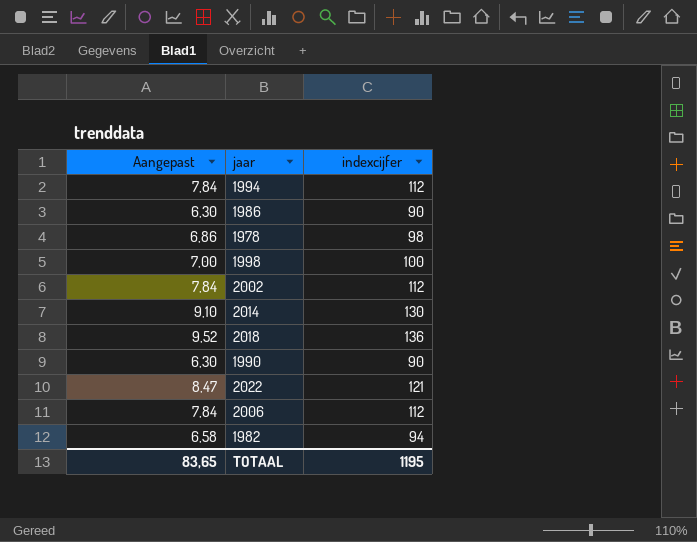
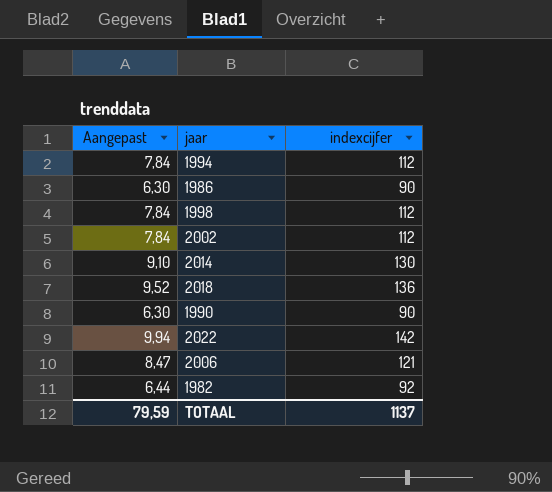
row 1978: 6,86 | 98 -> none
1998 | Aangepast: 7,00 -> 7,84
1998 | indexcijfer: 100 -> 112
2022 | Aangepast: 8,47 -> 9,94
2022 | indexcijfer: 121 -> 142
2006 | Aangepast: 7,84 -> 8,47
2006 | indexcijfer: 112 -> 121
1982 | Aangepast: 6,58 -> 6,44
1982 | indexcijfer: 94 -> 92
TOTAAL | Aangepast: 83,65 -> 79,59
TOTAAL | indexcijfer: 1195 -> 1137

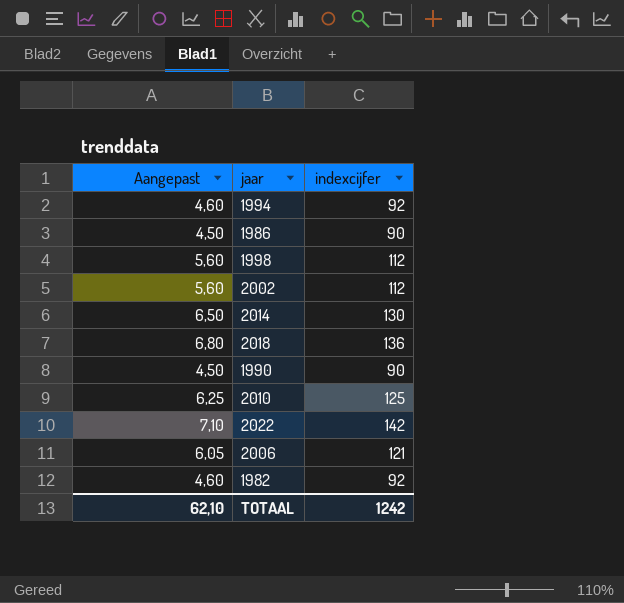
column Aangepast | formula: [indexcijfer] * 0,07 -> [indexcijfer] * 0,05
1994 | indexcijfer: 112 -> 92
row 2010: none -> 6,25 | 125
TOTAAL | Aangepast: 79,59 -> 62,10
TOTAAL | indexcijfer: 1137 -> 1242

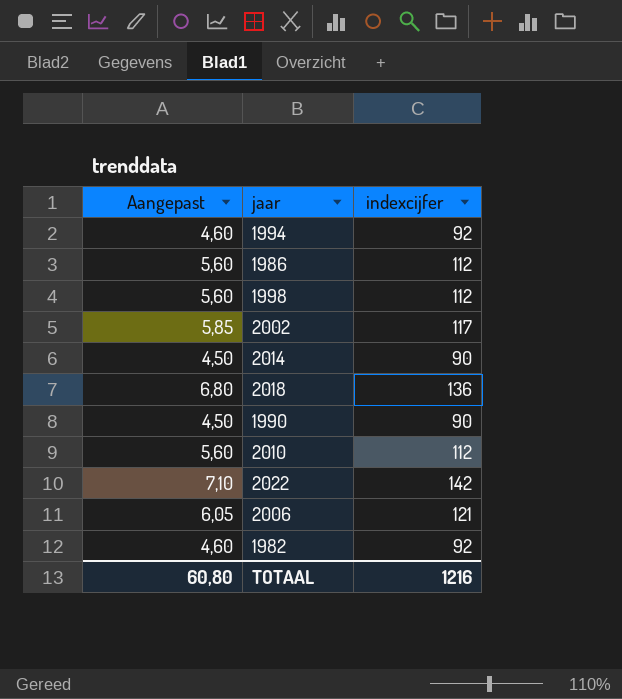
1986 | Aangepast: 4,50 -> 5,60
1986 | indexcijfer: 90 -> 112
2002 | Aangepast: 5,60 -> 5,85
2002 | indexcijfer: 112 -> 117
2014 | Aangepast: 6,50 -> 4,50
2014 | indexcijfer: 130 -> 90
2010 | Aangepast: 6,25 -> 5,60
2010 | indexcijfer: 125 -> 112
TOTAAL | Aangepast: 62,10 -> 60,80
TOTAAL | indexcijfer: 1242 -> 1216

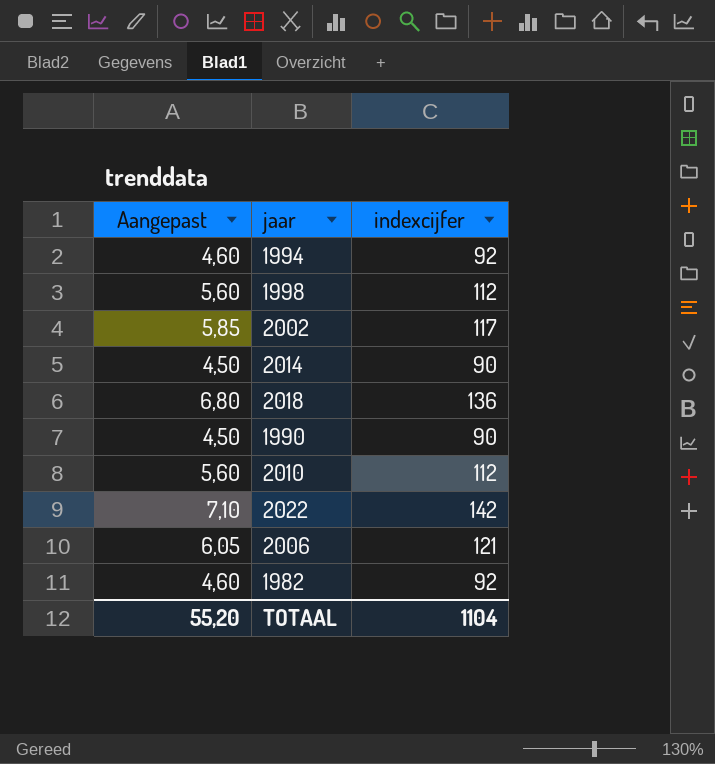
row 1986: 5,60 | 112 -> none
TOTAAL | Aangepast: 60,80 -> 55,20
TOTAAL | indexcijfer: 1216 -> 1104

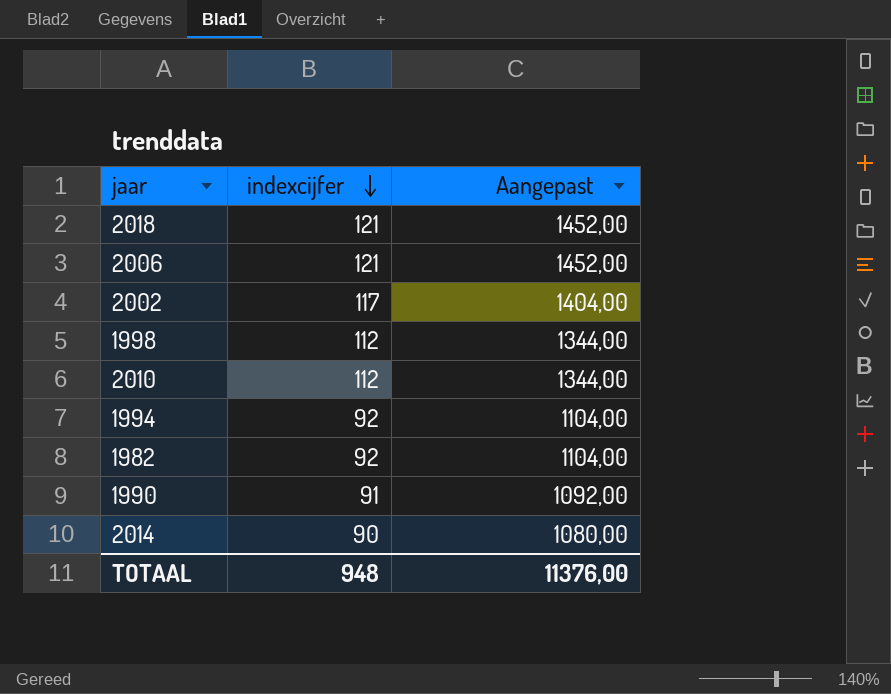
row order: none -> indexcijfer descending
column Aangepast | formula: [indexcijfer] * 0,05 -> [indexcijfer] * 12
column Aangepast | position: 1 -> 3
row 2022: 7,10 | 142 -> none
2018 | indexcijfer: 136 -> 121
1990 | indexcijfer: 90 -> 91
TOTAAL | indexcijfer: 1104 -> 948
TOTAAL | Aangepast: 55,20 -> 11376,00

